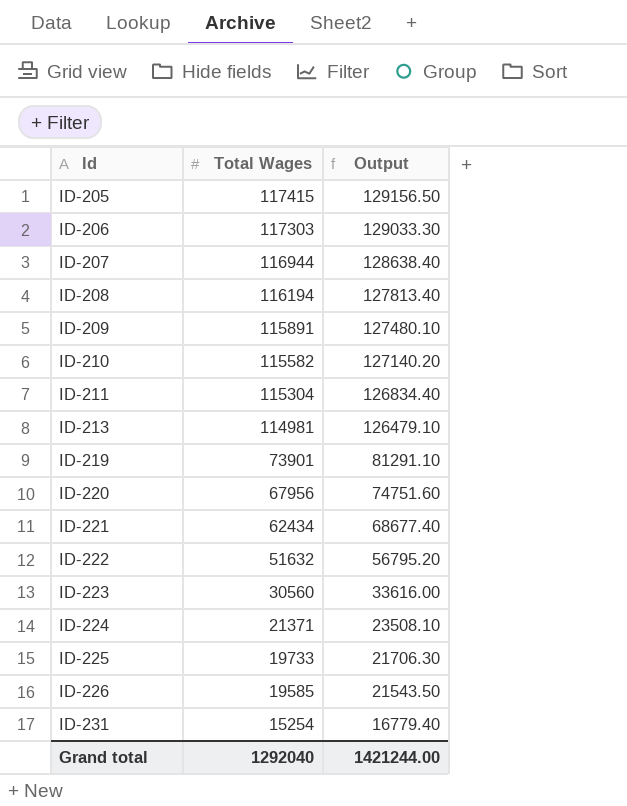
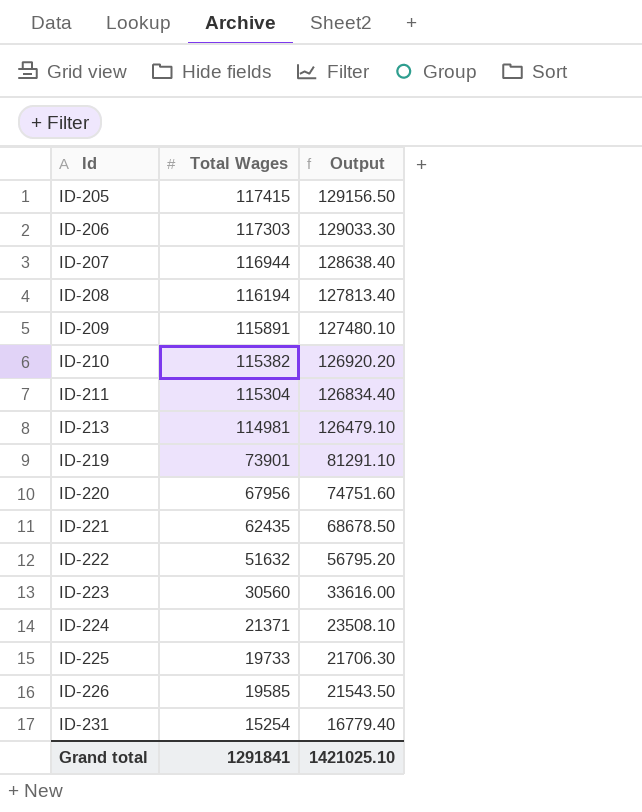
ID-210 | Total Wages: 115582 -> 115382
ID-210 | Output: 127140.20 -> 126920.20
ID-221 | Total Wages: 62434 -> 62435
ID-221 | Output: 68677.40 -> 68678.50
Grand total | Total Wages: 1292040 -> 1291841
Grand total | Output: 1421244.00 -> 1421025.10

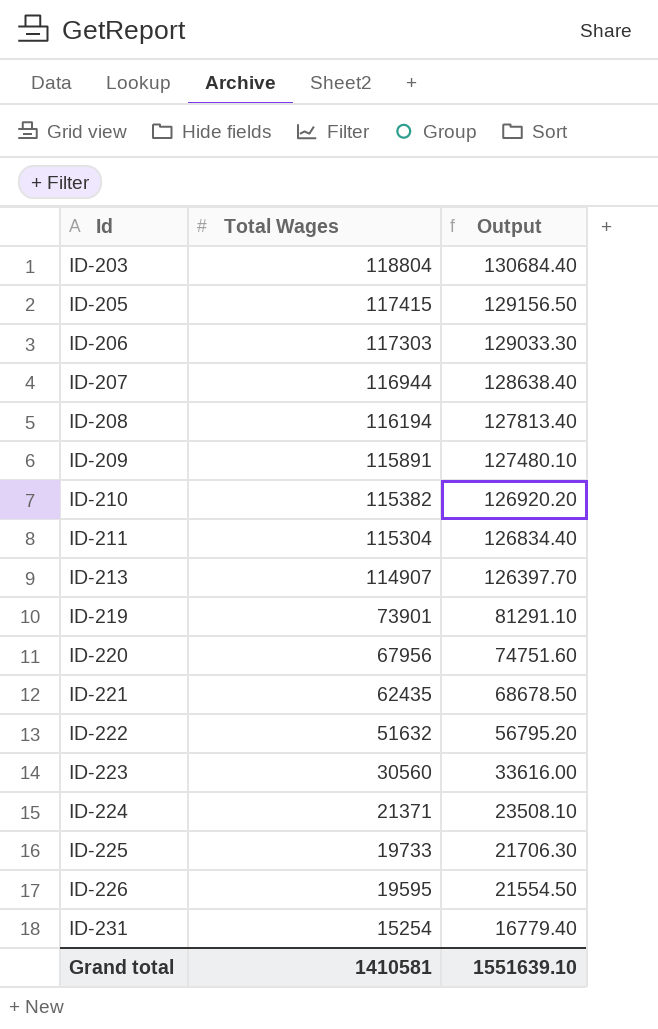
row ID-203: none -> 118804 | 130684.40
ID-213 | Total Wages: 114981 -> 114907
ID-213 | Output: 126479.10 -> 126397.70
ID-226 | Total Wages: 19585 -> 19595
ID-226 | Output: 21543.50 -> 21554.50
Grand total | Total Wages: 1291841 -> 1410581
Grand total | Output: 1421025.10 -> 1551639.10

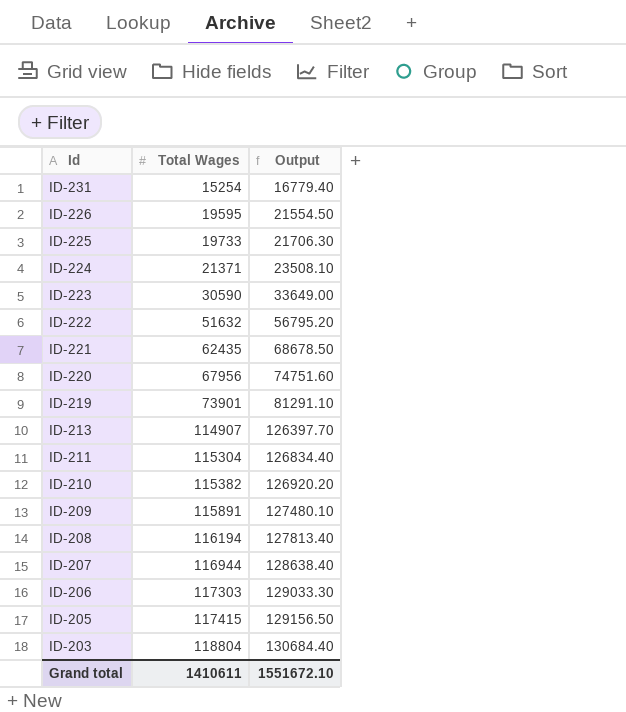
row order: Id ascending -> Id descending
ID-223 | Total Wages: 30560 -> 30590
ID-223 | Output: 33616.00 -> 33649.00
Grand total | Total Wages: 1410581 -> 1410611
Grand total | Output: 1551639.10 -> 1551672.10

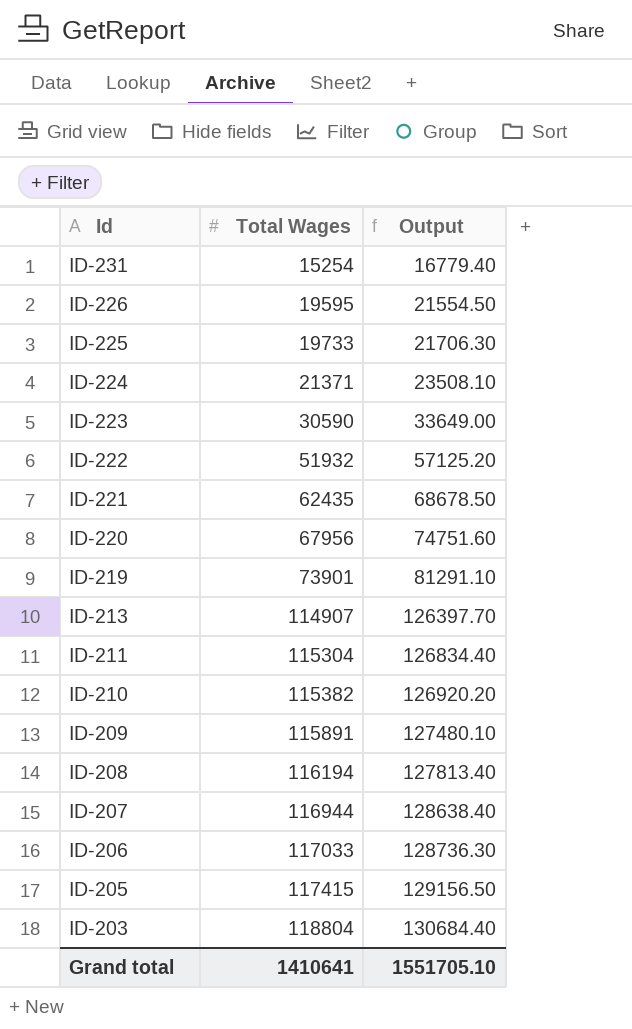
ID-222 | Total Wages: 51632 -> 51932
ID-222 | Output: 56795.20 -> 57125.20
ID-206 | Total Wages: 117303 -> 117033
ID-206 | Output: 129033.30 -> 128736.30
Grand total | Total Wages: 1410611 -> 1410641
Grand total | Output: 1551672.10 -> 1551705.10

